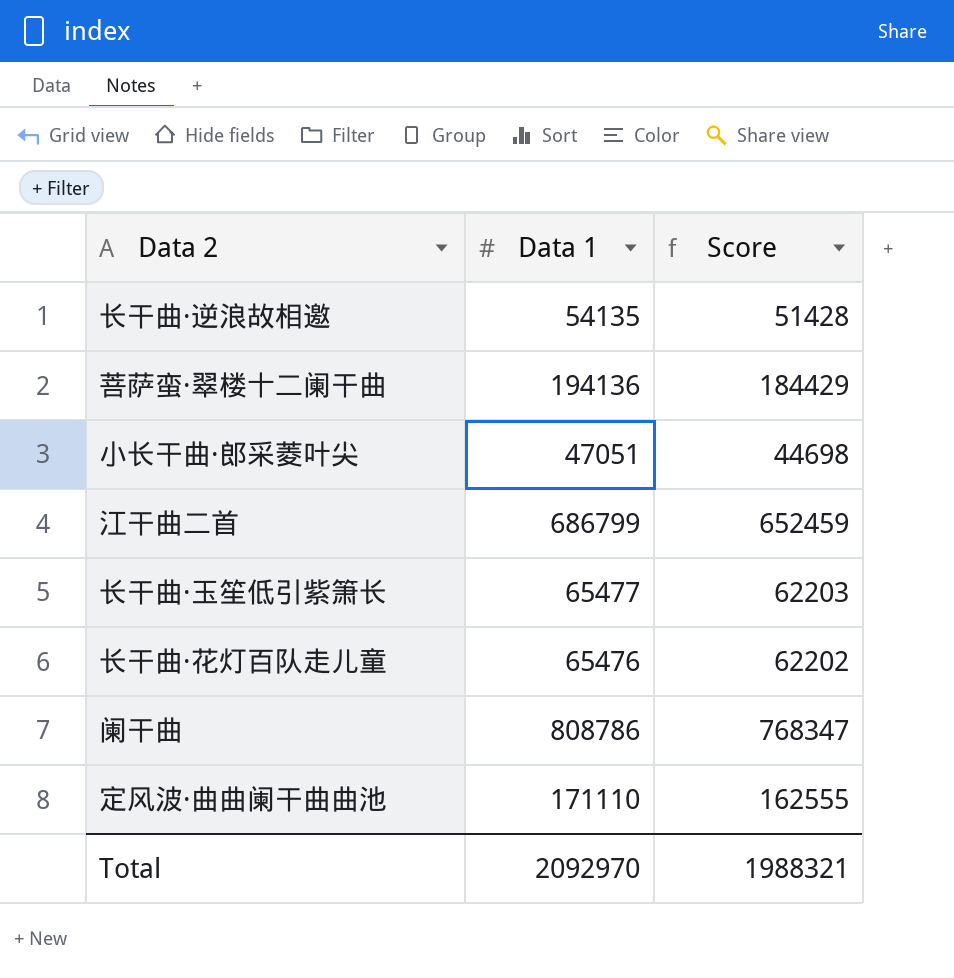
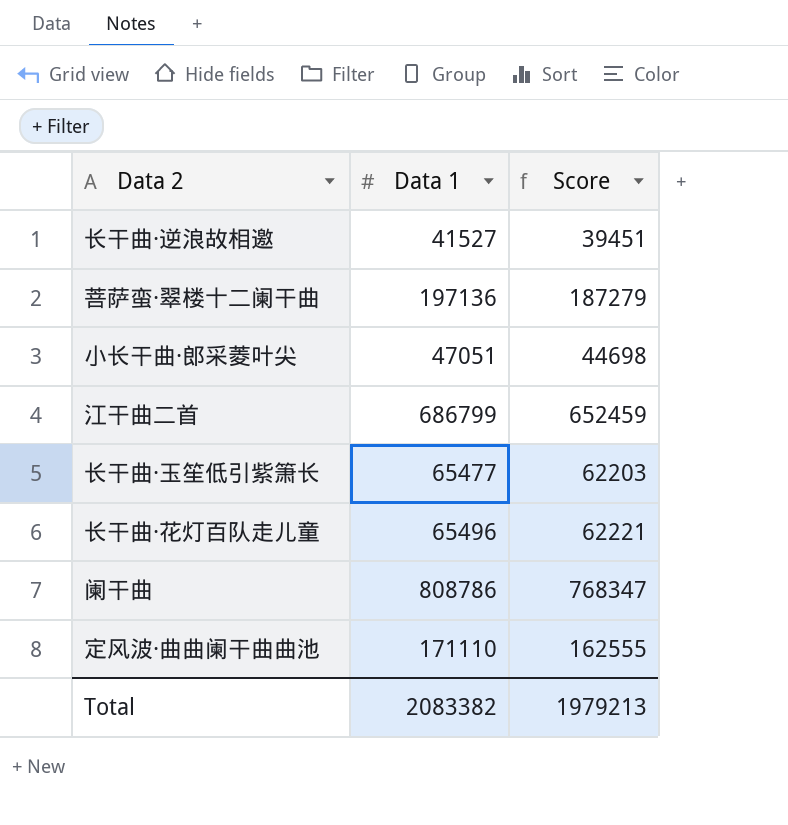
长干曲·逆浪故相邀 | Data 1: 54135 -> 41527
长干曲·逆浪故相邀 | Score: 51428 -> 39451
菩萨蛮·翠楼十二阑干曲 | Data 1: 194136 -> 197136
菩萨蛮·翠楼十二阑干曲 | Score: 184429 -> 187279
长干曲·花灯百队走儿童 | Data 1: 65476 -> 65496
长干曲·花灯百队走儿童 | Score: 62202 -> 62221
Total | Data 1: 2092970 -> 2083382
Total | Score: 1988321 -> 1979213

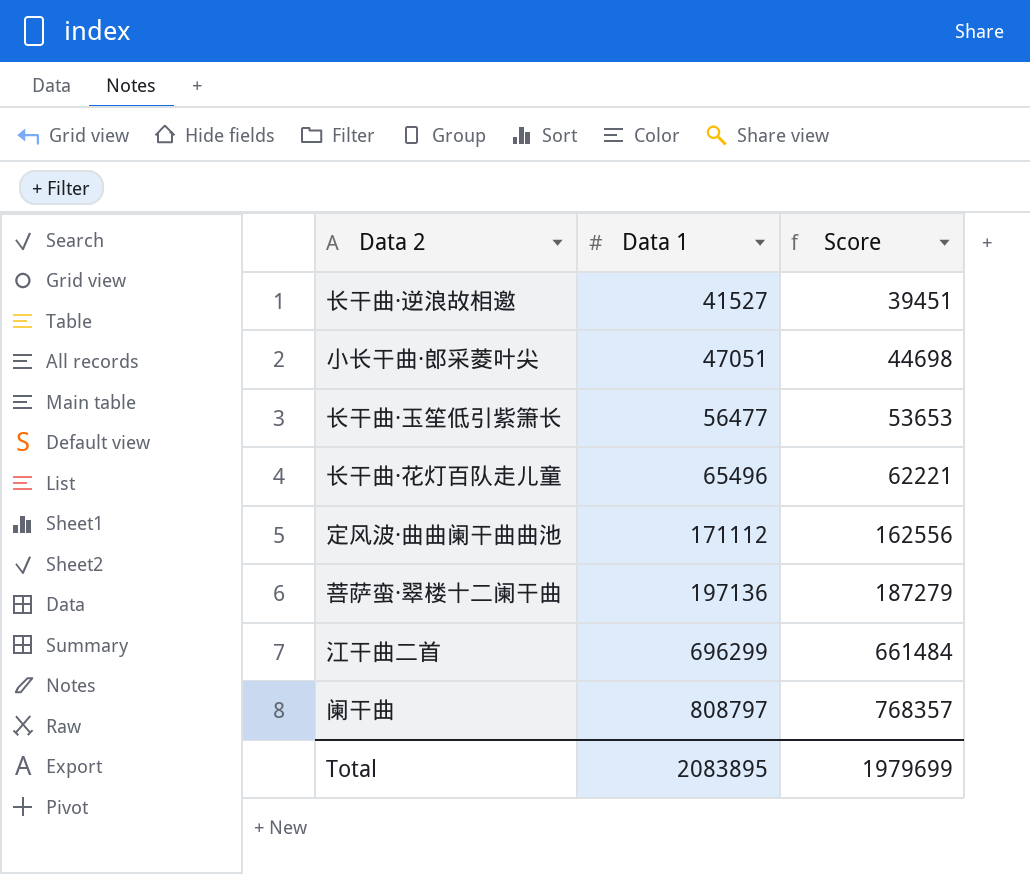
row order: none -> Data 1 ascending
长干曲·玉笙低引紫箫长 | Data 1: 65477 -> 56477
长干曲·玉笙低引紫箫长 | Score: 62203 -> 53653
定风波·曲曲阑干曲曲池 | Data 1: 171110 -> 171112
定风波·曲曲阑干曲曲池 | Score: 162555 -> 162556
江干曲二首 | Data 1: 686799 -> 696299
江干曲二首 | Score: 652459 -> 661484
阑干曲 | Data 1: 808786 -> 808797
阑干曲 | Score: 768347 -> 768357
Total | Data 1: 2083382 -> 2083895
Total | Score: 1979213 -> 1979699

